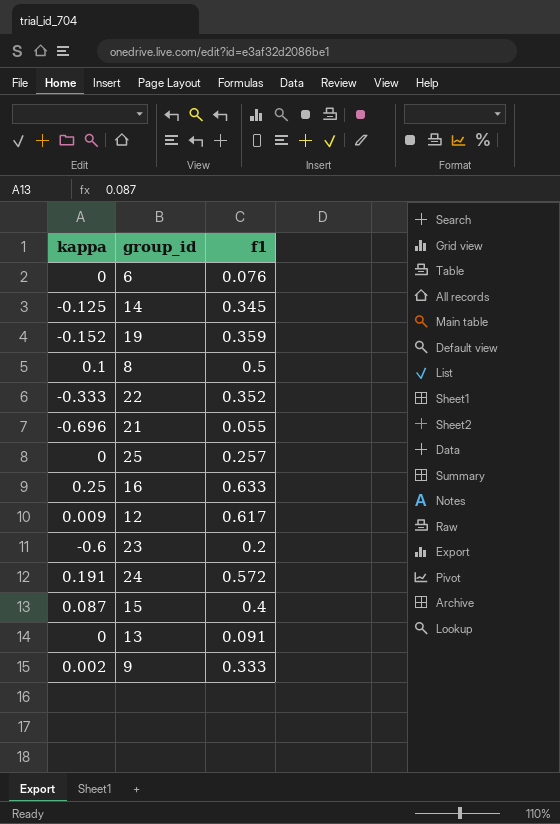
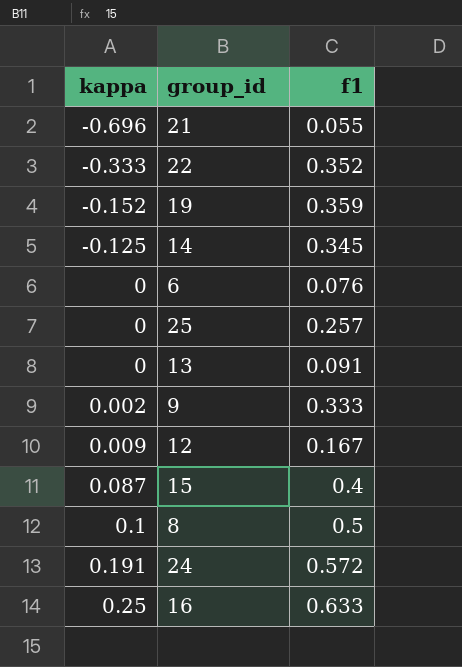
row order: none -> kappa ascending
row 23: -0.6 | 0.2 -> none
12 | f1: 0.617 -> 0.167

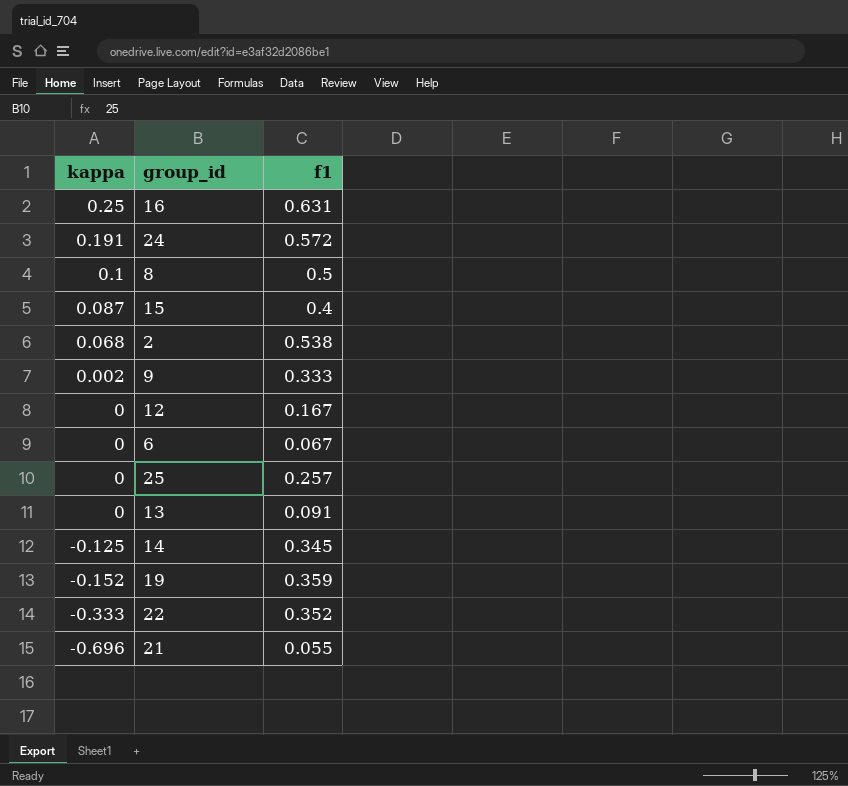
row order: kappa ascending -> kappa descending
16 | f1: 0.633 -> 0.631
row 2: none -> 0.068 | 0.538
12 | kappa: 0.009 -> 0
6 | f1: 0.076 -> 0.067

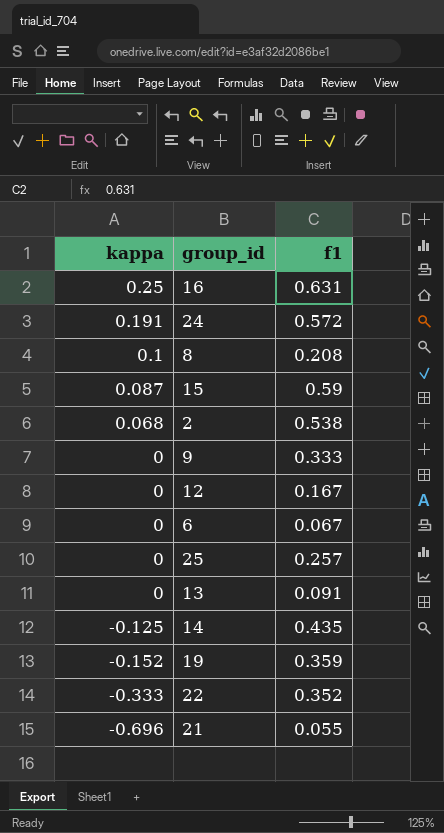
8 | f1: 0.5 -> 0.208
15 | f1: 0.4 -> 0.59
9 | kappa: 0.002 -> 0
14 | f1: 0.345 -> 0.435

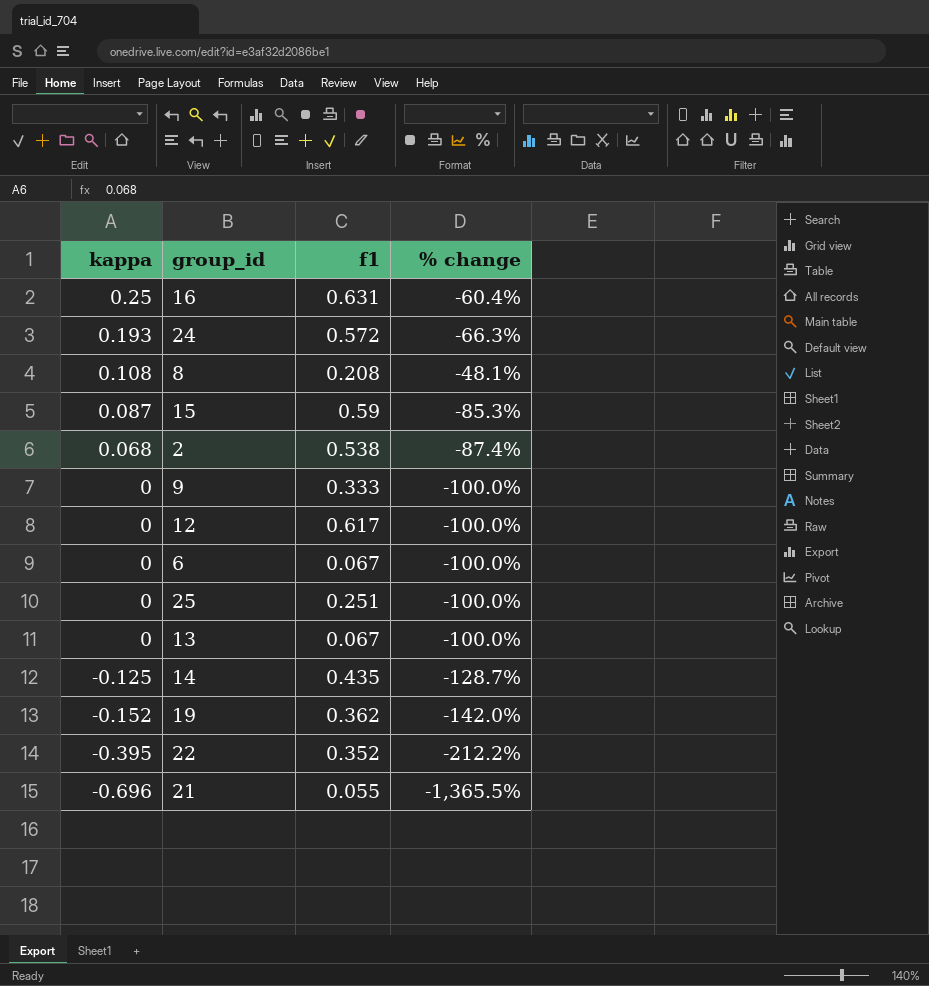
column % change | formula: none -> ([kappa] - [f1]) / [f1]
24 | kappa: 0.191 -> 0.193
8 | kappa: 0.1 -> 0.108
12 | f1: 0.167 -> 0.617
25 | f1: 0.257 -> 0.251
13 | f1: 0.091 -> 0.067
19 | f1: 0.359 -> 0.362
22 | kappa: -0.333 -> -0.395

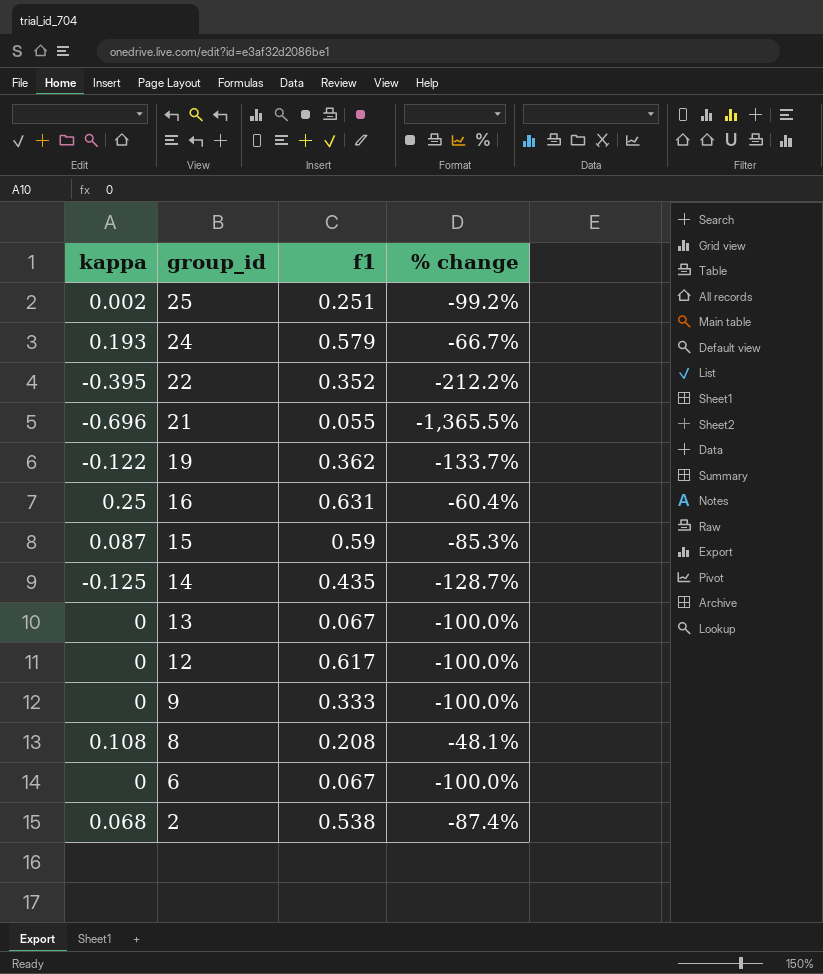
row order: kappa descending -> group_id descending
25 | kappa: 0 -> 0.002
25 | % change: -100.0% -> -99.2%
24 | f1: 0.572 -> 0.579
24 | % change: -66.3% -> -66.7%
19 | kappa: -0.152 -> -0.122
19 | % change: -142.0% -> -133.7%

